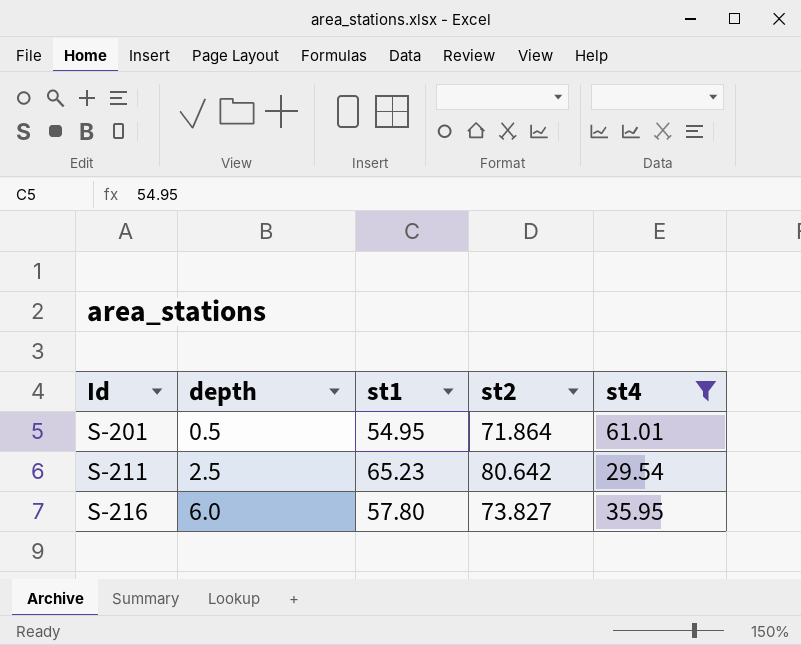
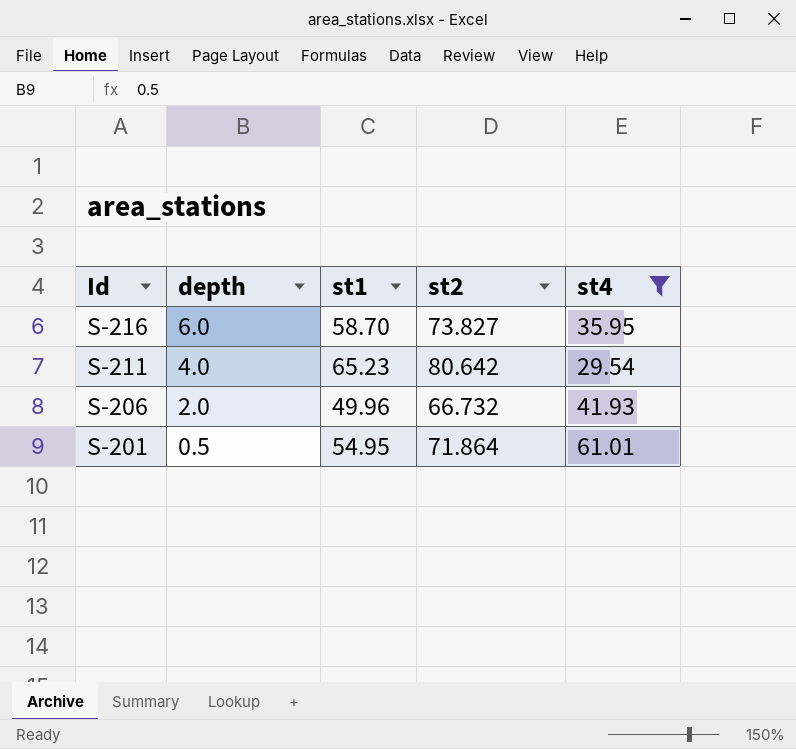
row order: Id ascending -> Id descending
S-216 | st1: 57.80 -> 58.70
S-211 | depth: 2.5 -> 4.0
row S-206: none -> 2.0 | 49.96 | 66.732 | 41.93

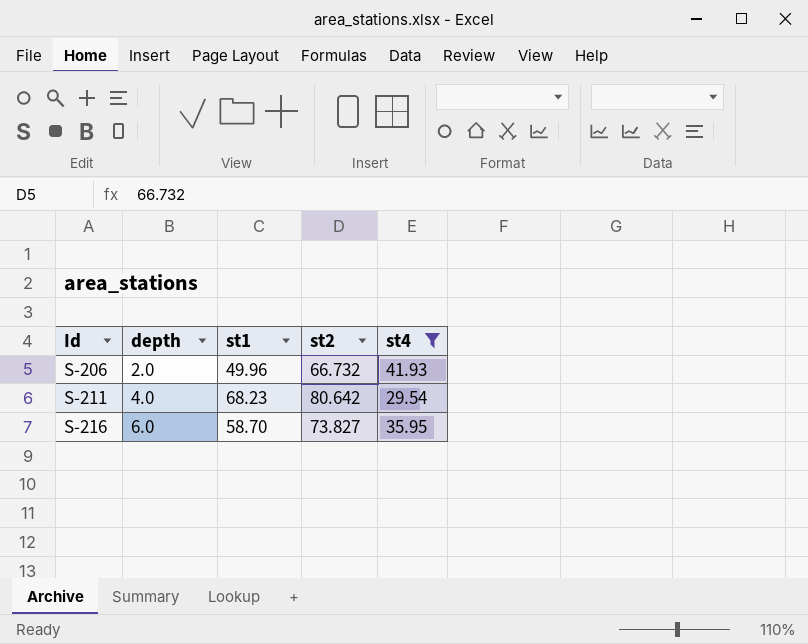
row order: Id descending -> Id ascending
row S-201: 0.5 | 54.95 | 71.864 | 61.01 -> none
S-211 | st1: 65.23 -> 68.23

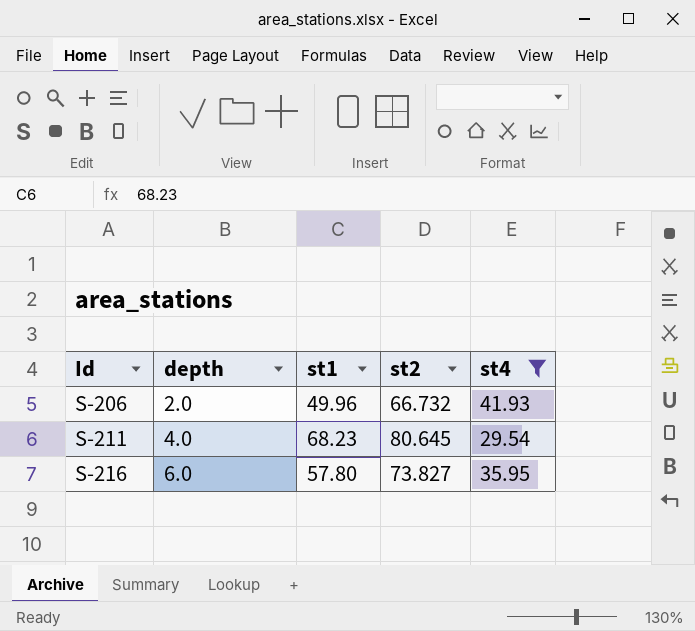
S-211 | st2: 80.642 -> 80.645
S-216 | st1: 58.70 -> 57.80

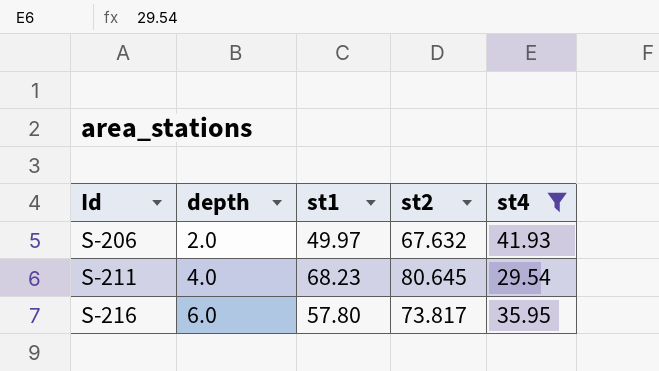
S-206 | st1: 49.96 -> 49.97
S-206 | st2: 66.732 -> 67.632
S-216 | st2: 73.827 -> 73.817

